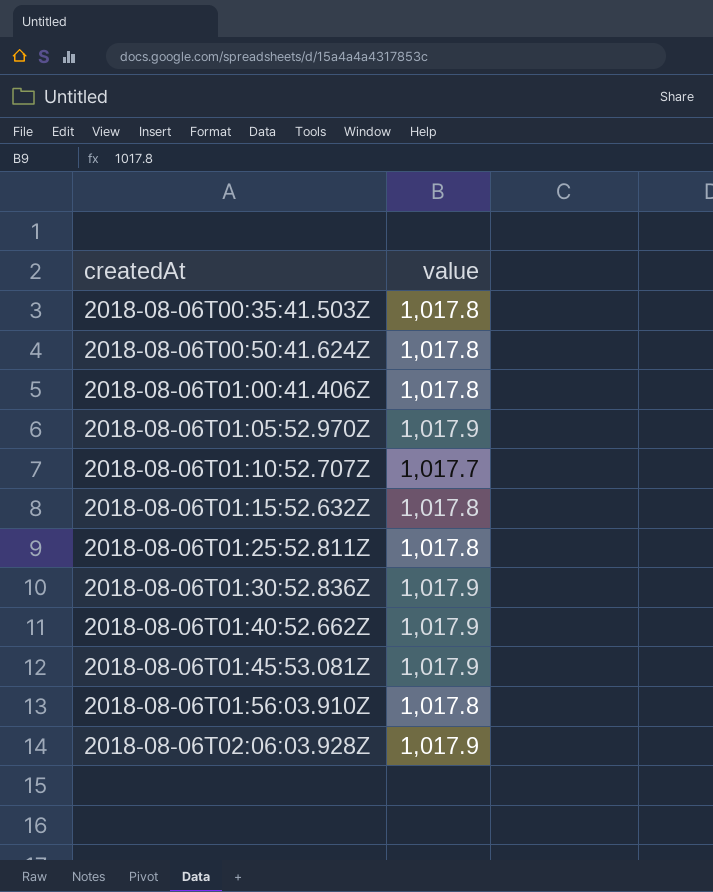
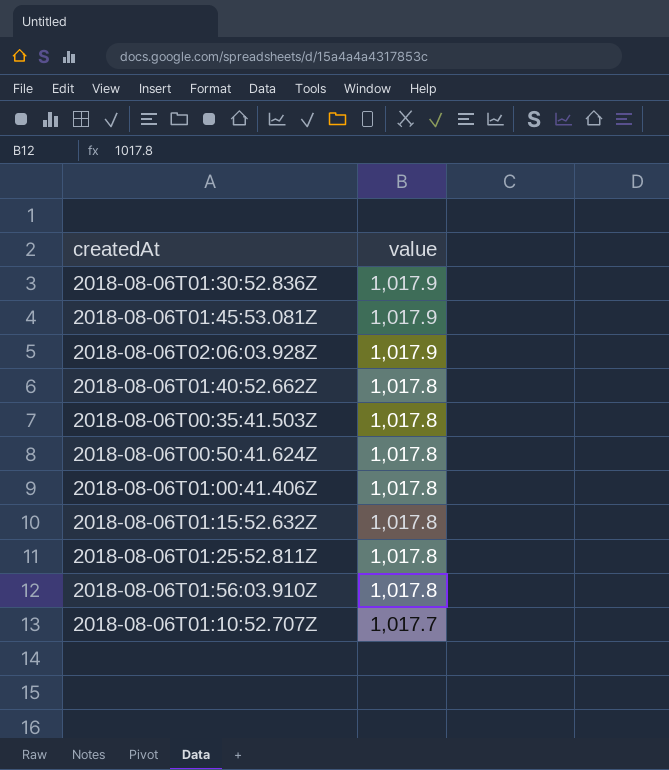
row order: createdAt ascending -> value descending
row 2018-08-06T01:05:52.970Z: 1,017.9 -> none
2018-08-06T01:40:52.662Z | value: 1,017.9 -> 1,017.8

